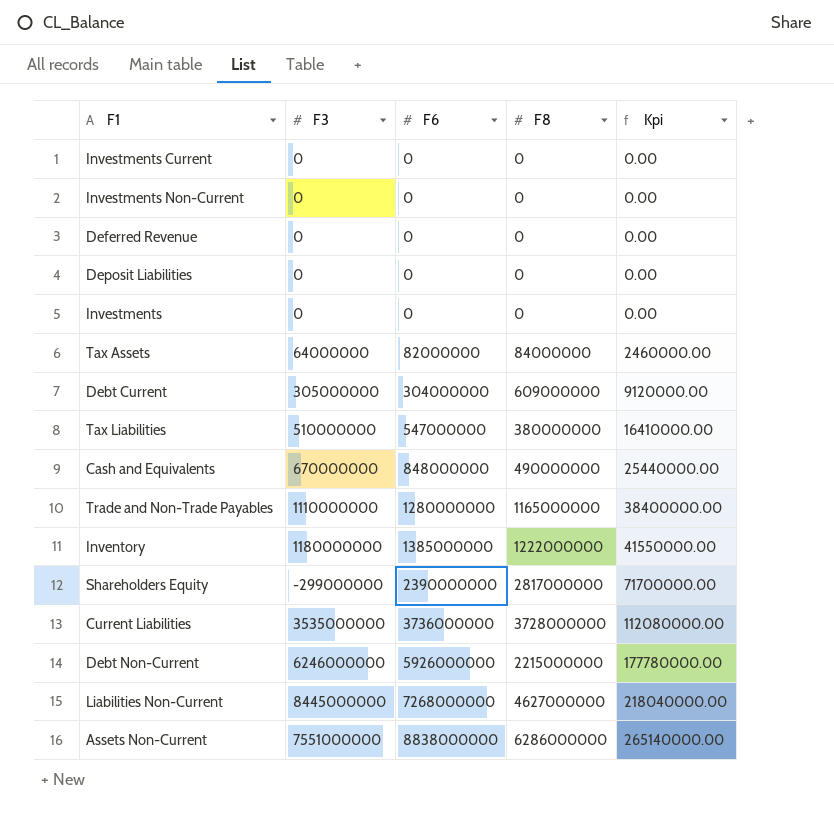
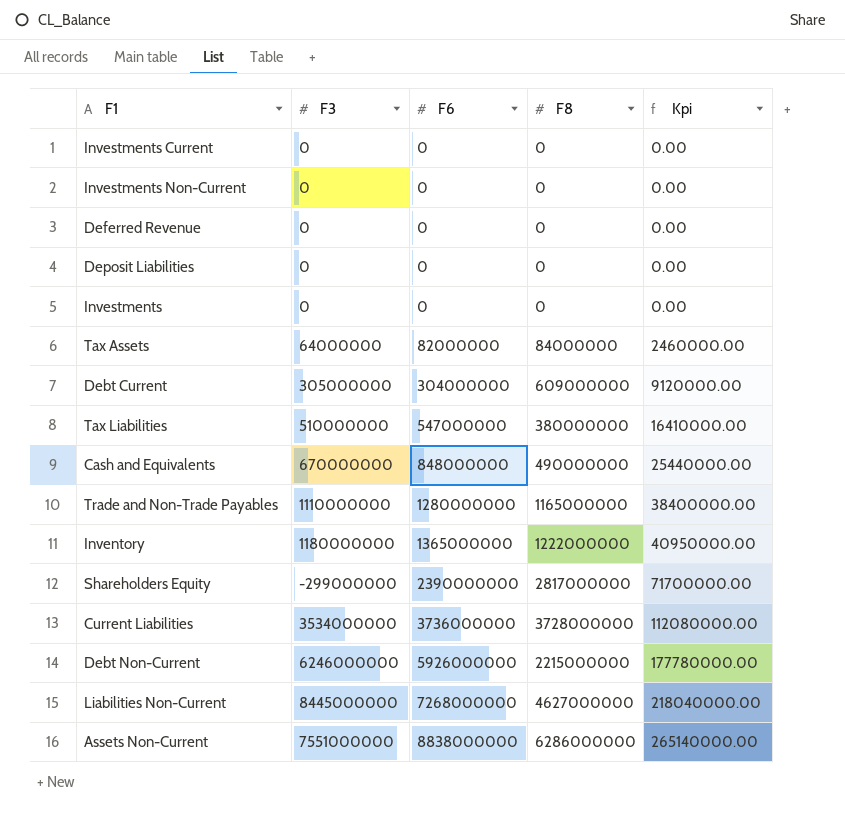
Inventory | F6: 1385000000 -> 1365000000
Inventory | Kpi: 41550000.00 -> 40950000.00
Current Liabilities | F3: 3535000000 -> 3534000000

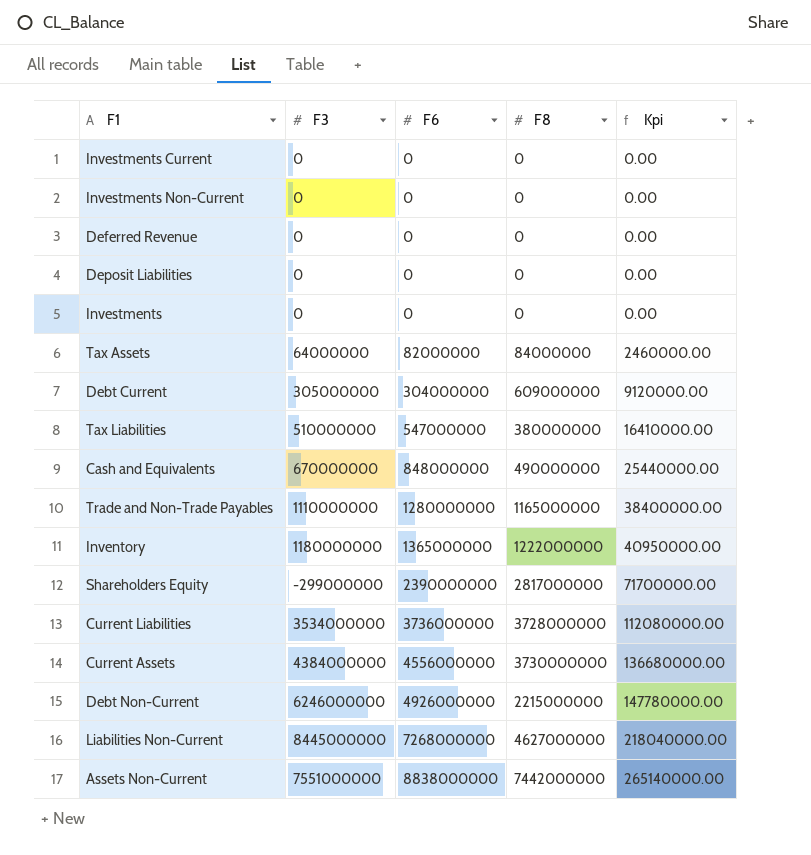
row Current Assets: none -> 4384000000 | 4556000000 | 3730000000 | 136680000.00
Debt Non-Current | F6: 5926000000 -> 4926000000
Debt Non-Current | Kpi: 177780000.00 -> 147780000.00
Assets Non-Current | F8: 6286000000 -> 7442000000

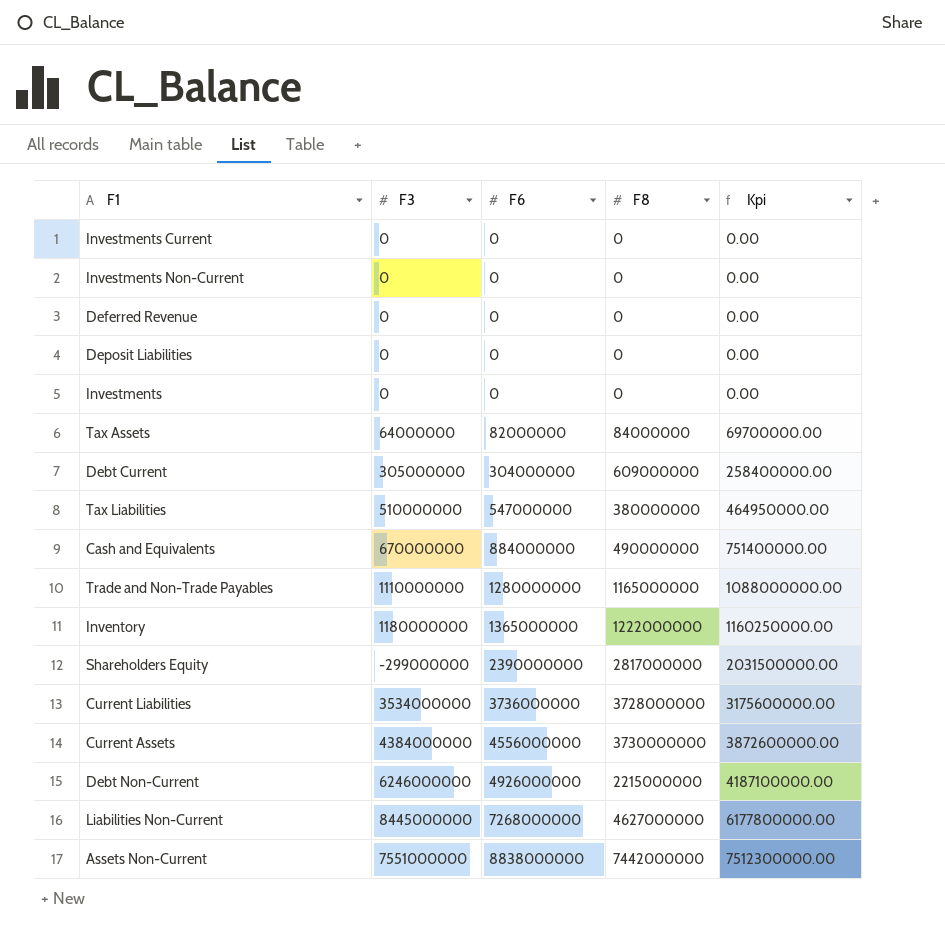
column Kpi | formula: [F6] * 0.03 -> [F6] * 0.85
Cash and Equivalents | F6: 848000000 -> 884000000

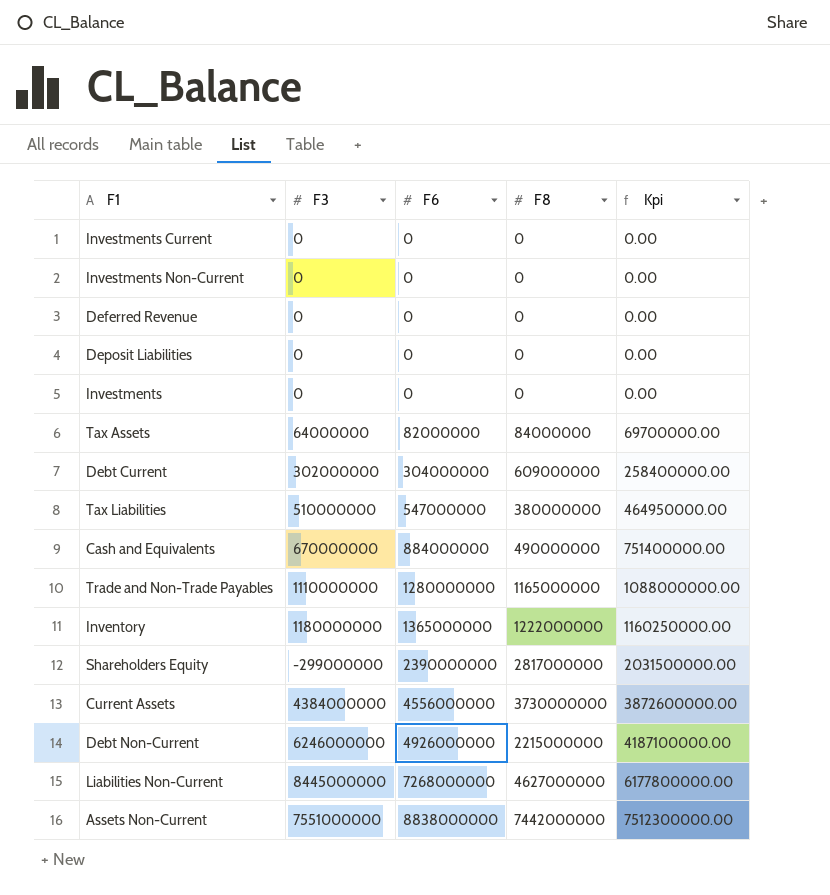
row Current Liabilities: 3534000000 | 3736000000 | 3728000000 | 3175600000.00 -> none
Debt Current | F3: 305000000 -> 302000000

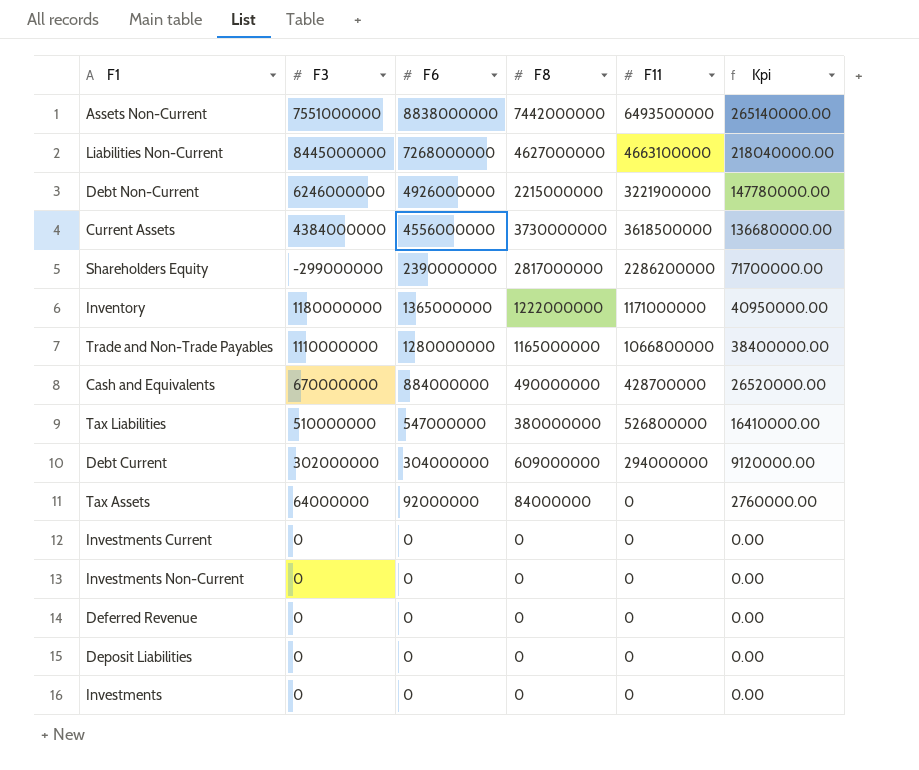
row order: F6 ascending -> F6 descending
column F11 | position: none -> 5
column Kpi | formula: [F6] * 0.85 -> [F6] * 0.03
Tax Assets | F6: 82000000 -> 92000000

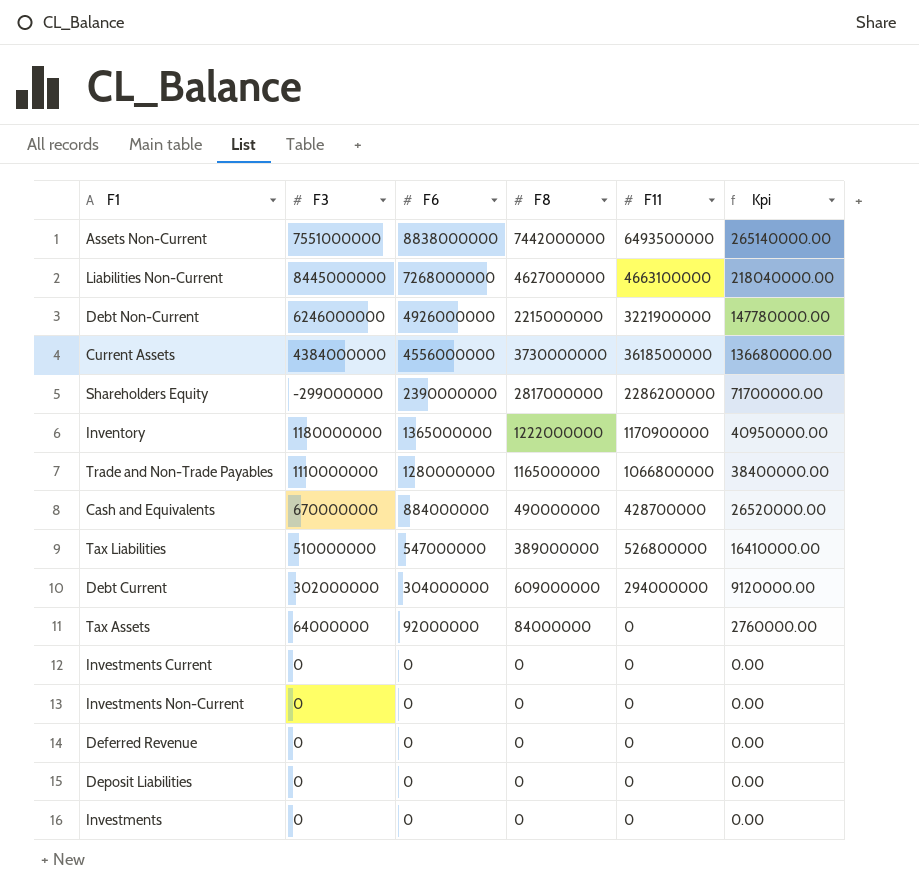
Inventory | F11: 1171000000 -> 1170900000
Tax Liabilities | F8: 380000000 -> 389000000

